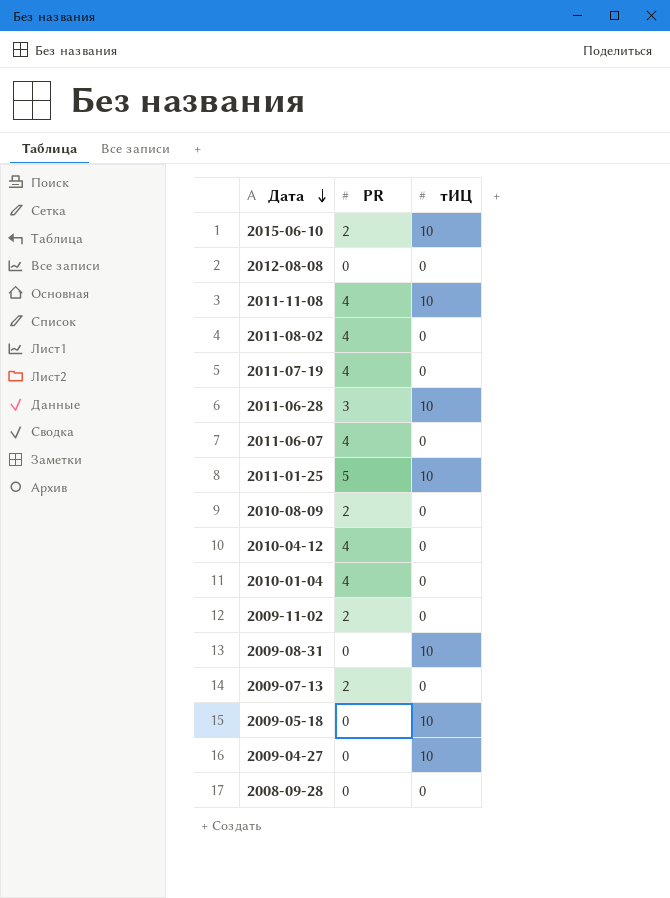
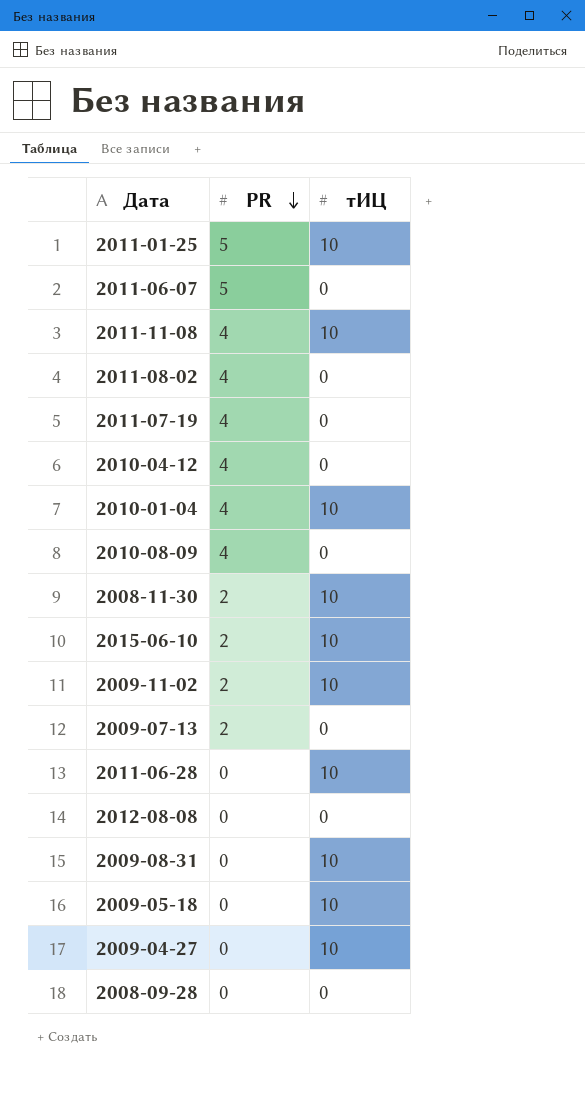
row order: Дата descending -> PR descending
2011-06-07 | PR: 4 -> 5
2010-01-04 | тИЦ: 0 -> 10
2010-08-09 | PR: 2 -> 4
row 2008-11-30: none -> 2 | 10
2009-11-02 | тИЦ: 0 -> 10
2011-06-28 | PR: 3 -> 0

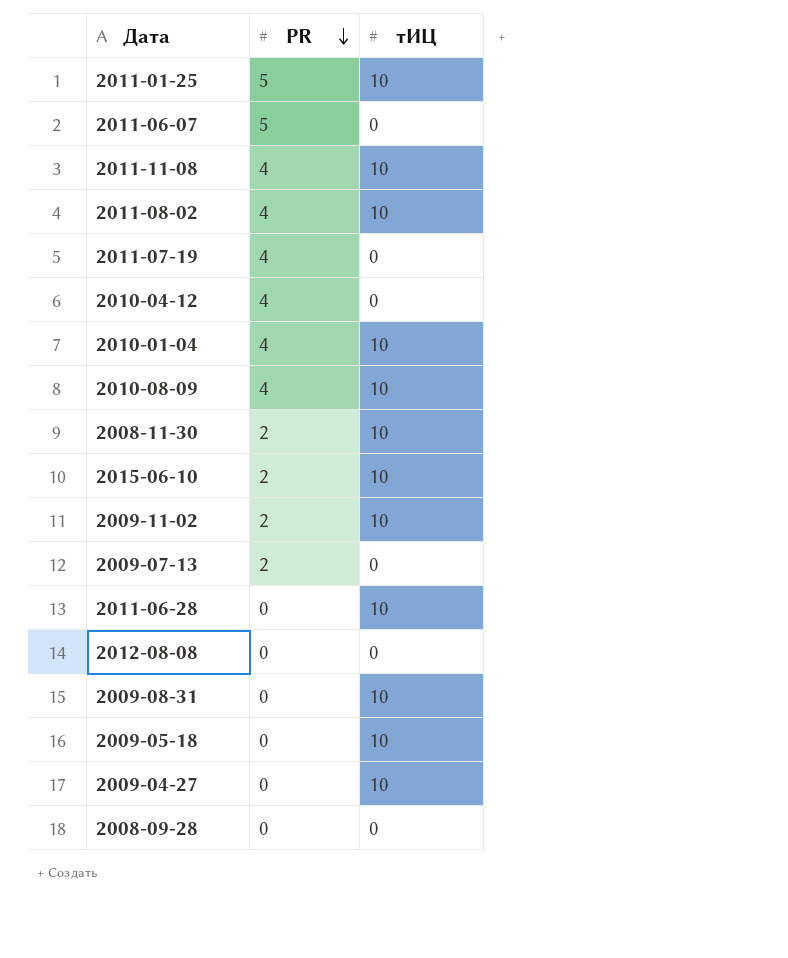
2011-08-02 | тИЦ: 0 -> 10
2010-08-09 | тИЦ: 0 -> 10

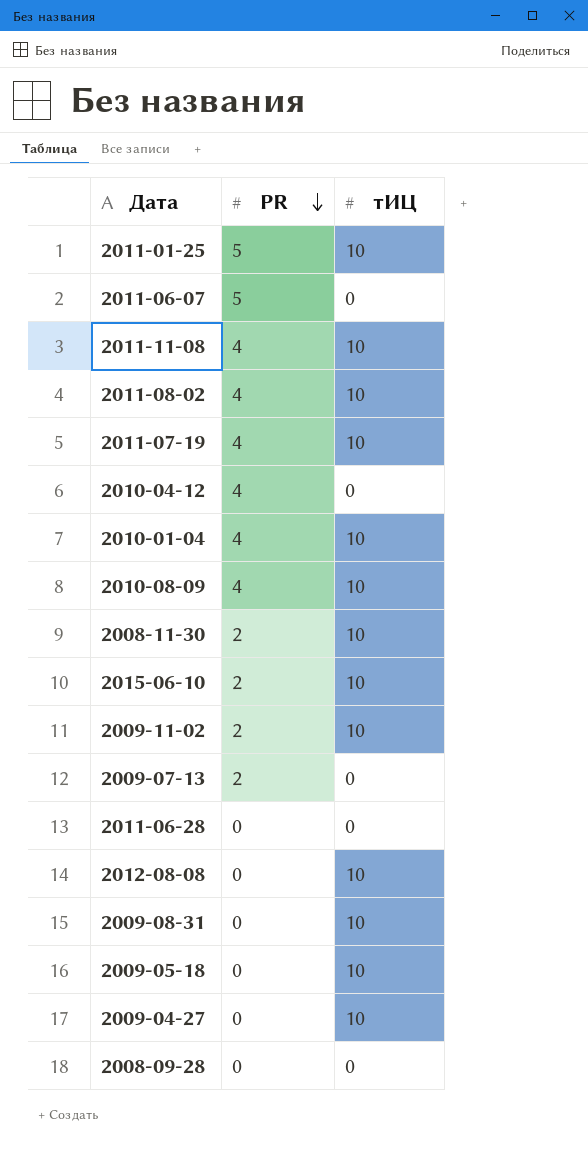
2011-07-19 | тИЦ: 0 -> 10
2011-06-28 | тИЦ: 10 -> 0
2012-08-08 | тИЦ: 0 -> 10

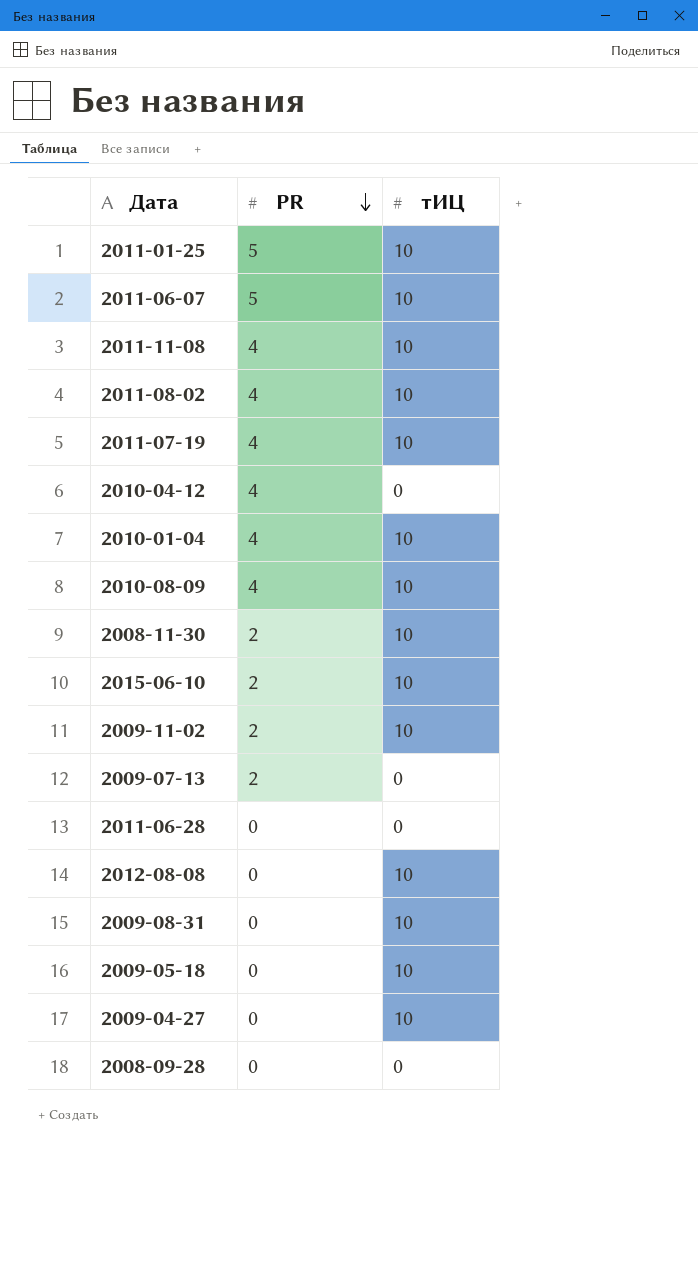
2011-06-07 | тИЦ: 0 -> 10

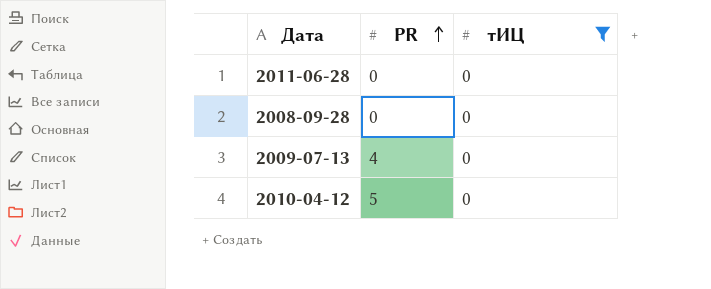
filter: none -> тИЦ = 0
row order: PR descending -> PR ascending
2009-07-13 | PR: 2 -> 4
2010-04-12 | PR: 4 -> 5

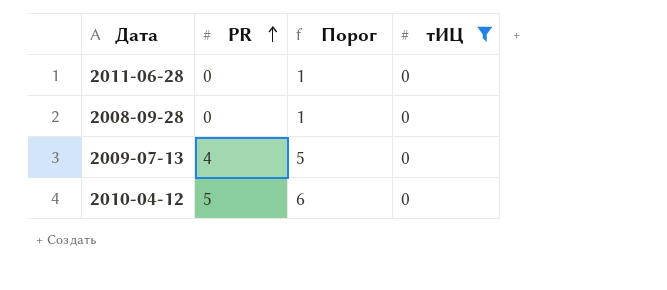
column Порог | formula: none -> [PR] + 1

